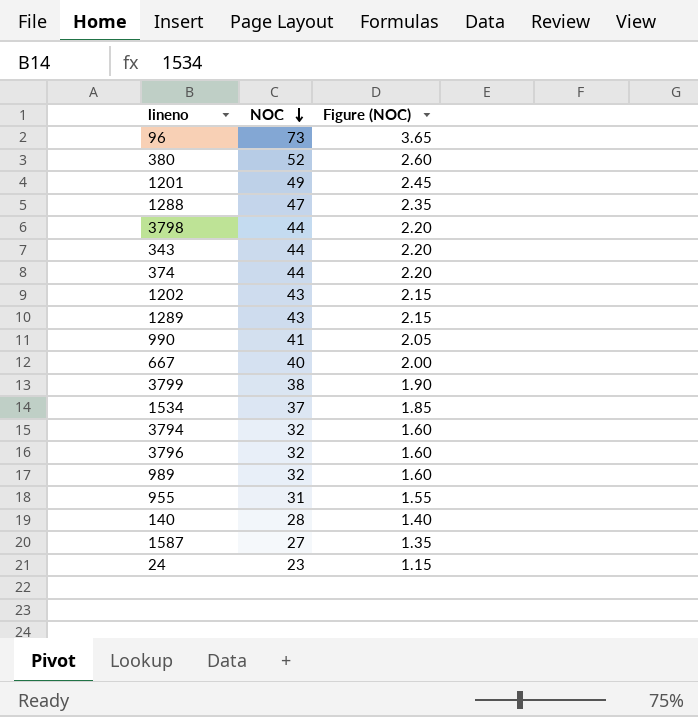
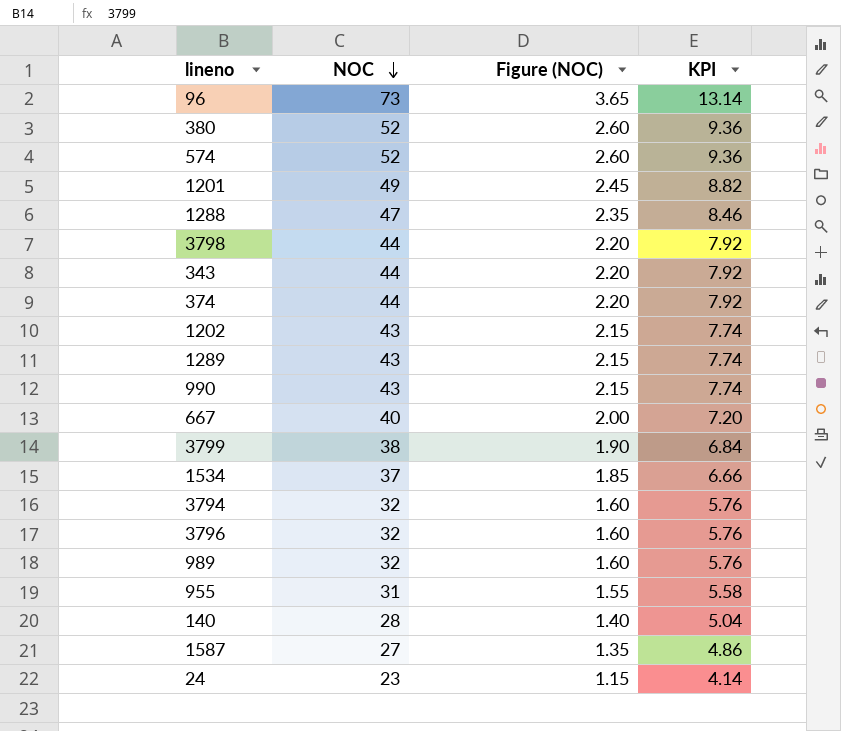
column KPI | formula: none -> [NOC] * 0.18
row 574: none -> 52 | 2.60 | 9.36
990 | NOC: 41 -> 43
990 | Figure (NOC): 2.05 -> 2.15

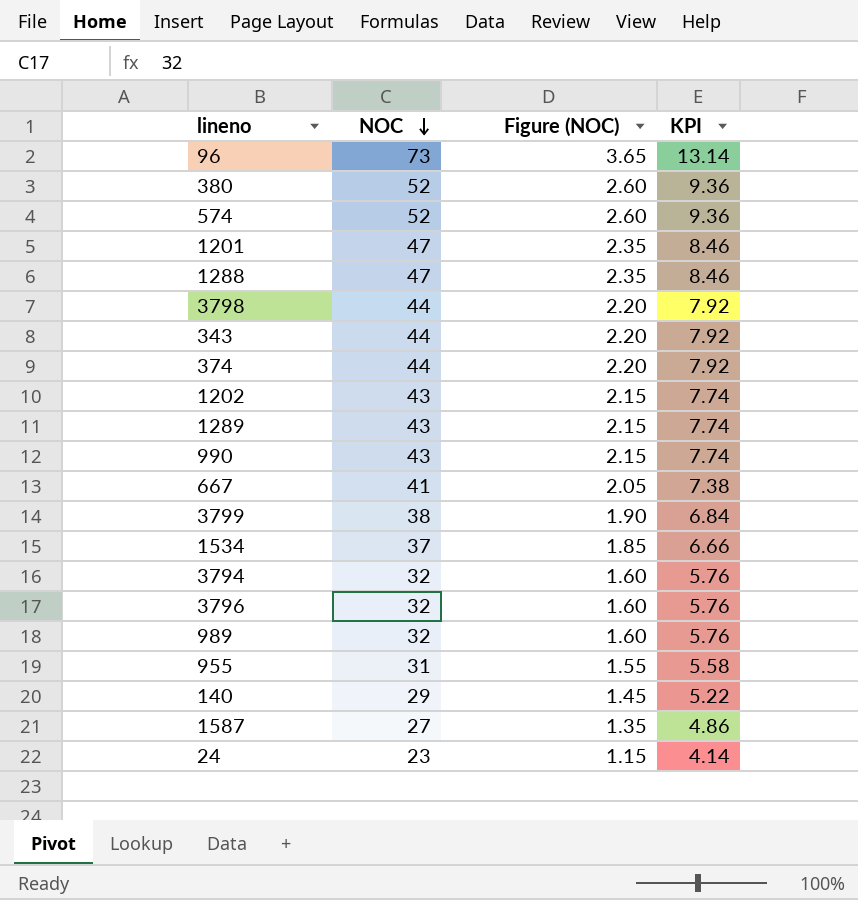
1201 | NOC: 49 -> 47
1201 | Figure (NOC): 2.45 -> 2.35
1201 | KPI: 8.82 -> 8.46
667 | NOC: 40 -> 41
667 | Figure (NOC): 2.00 -> 2.05
667 | KPI: 7.20 -> 7.38
140 | NOC: 28 -> 29
140 | Figure (NOC): 1.40 -> 1.45
140 | KPI: 5.04 -> 5.22

